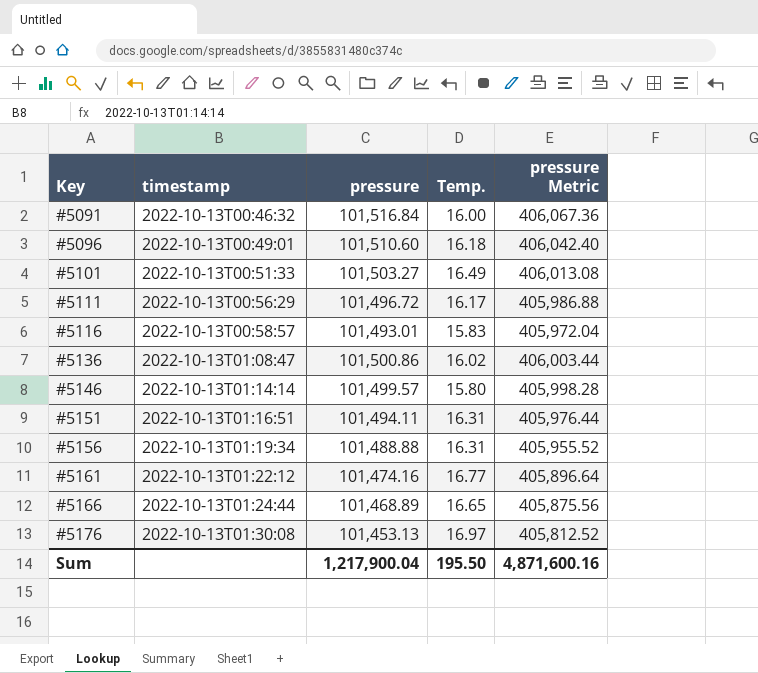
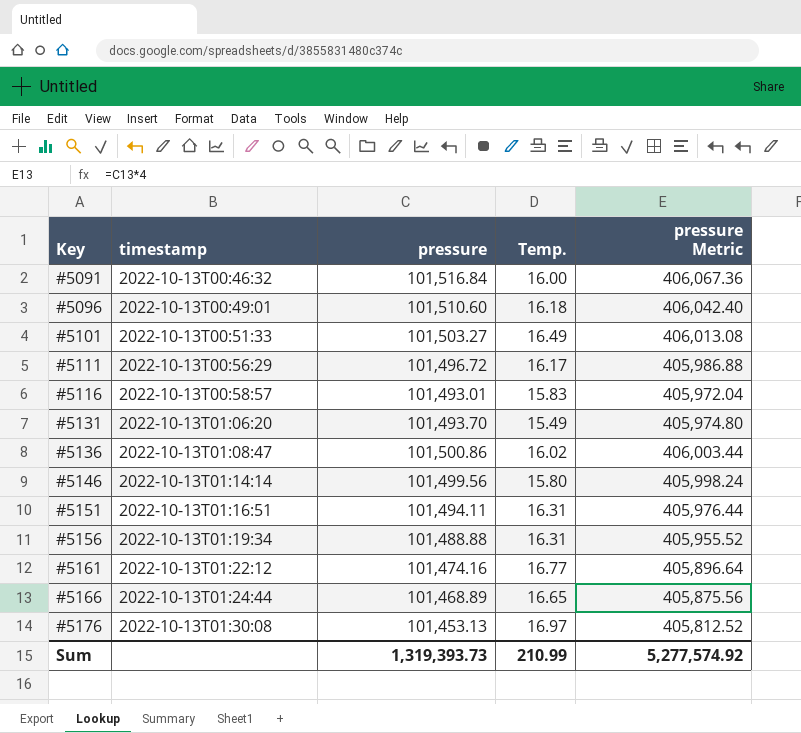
row #5131: none -> 2022-10-13T01:06:20 | 101,493.70 | 15.49 | 405,974.80
#5146 | pressure: 101,499.57 -> 101,499.56
#5146 | pressure Metric: 405,998.28 -> 405,998.24
Sum | pressure: 1,217,900.04 -> 1,319,393.73
Sum | Temp.: 195.50 -> 210.99
Sum | pressure Metric: 4,871,600.16 -> 5,277,574.92

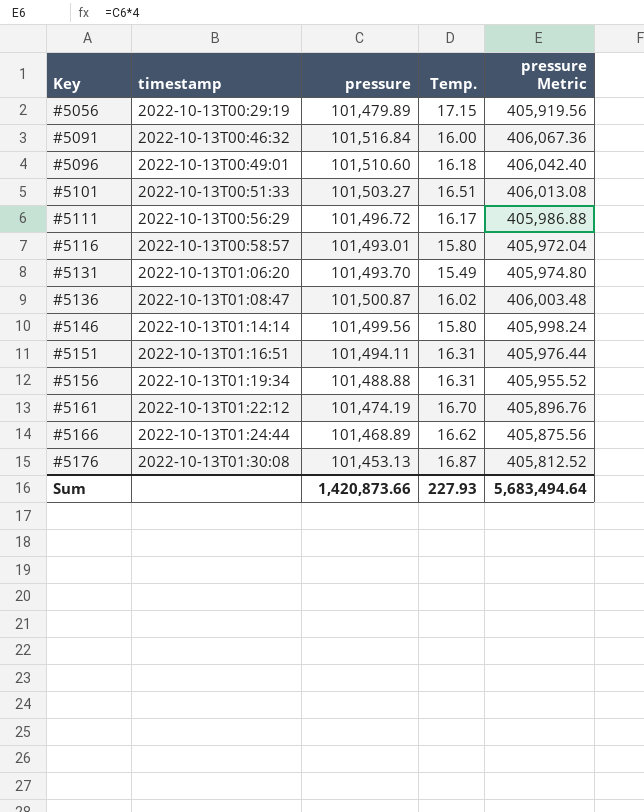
row #5056: none -> 2022-10-13T00:29:19 | 101,479.89 | 17.15 | 405,919.56
#5101 | Temp.: 16.49 -> 16.51
#5116 | Temp.: 15.83 -> 15.80
#5136 | pressure: 101,500.86 -> 101,500.87
#5136 | pressure Metric: 406,003.44 -> 406,003.48
#5161 | pressure: 101,474.16 -> 101,474.19
#5161 | Temp.: 16.77 -> 16.70
#5161 | pressure Metric: 405,896.64 -> 405,896.76
#5166 | Temp.: 16.65 -> 16.62
#5176 | Temp.: 16.97 -> 16.87
Sum | pressure: 1,319,393.73 -> 1,420,873.66
Sum | Temp.: 210.99 -> 227.93
Sum | pressure Metric: 5,277,574.92 -> 5,683,494.64

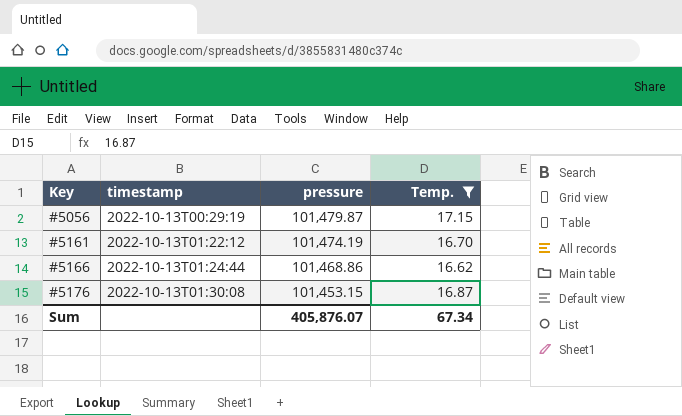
filter: none -> Temp. >= 16.62
column pressure Metric | formula: [pressure] * 4 -> none
#5056 | pressure: 101,479.89 -> 101,479.87
#5166 | pressure: 101,468.89 -> 101,468.86
#5176 | pressure: 101,453.13 -> 101,453.15
Sum | pressure: 1,420,873.66 -> 405,876.07
Sum | Temp.: 227.93 -> 67.34

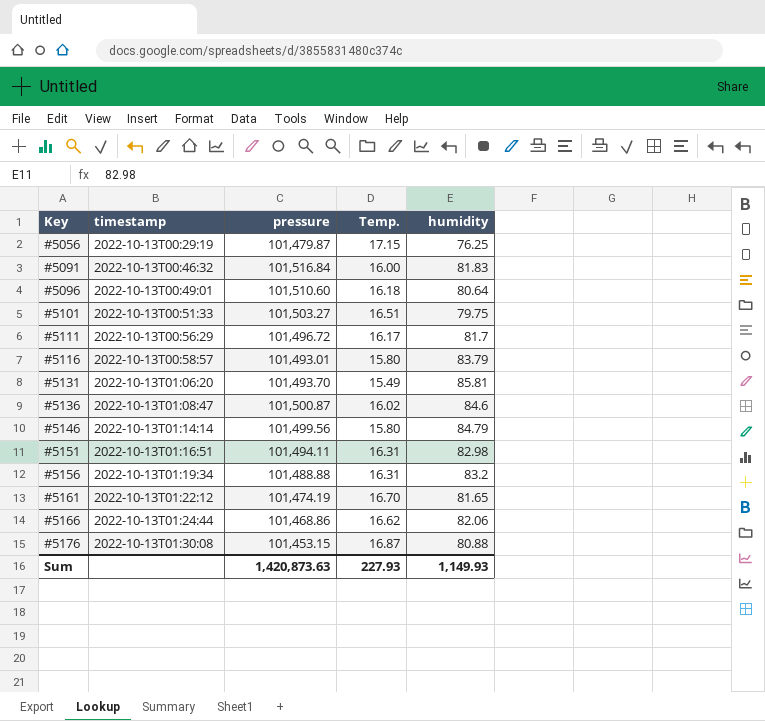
filter: Temp. >= 16.62 -> none
column humidity | position: none -> 5
Sum | pressure: 405,876.07 -> 1,420,873.63
Sum | Temp.: 67.34 -> 227.93

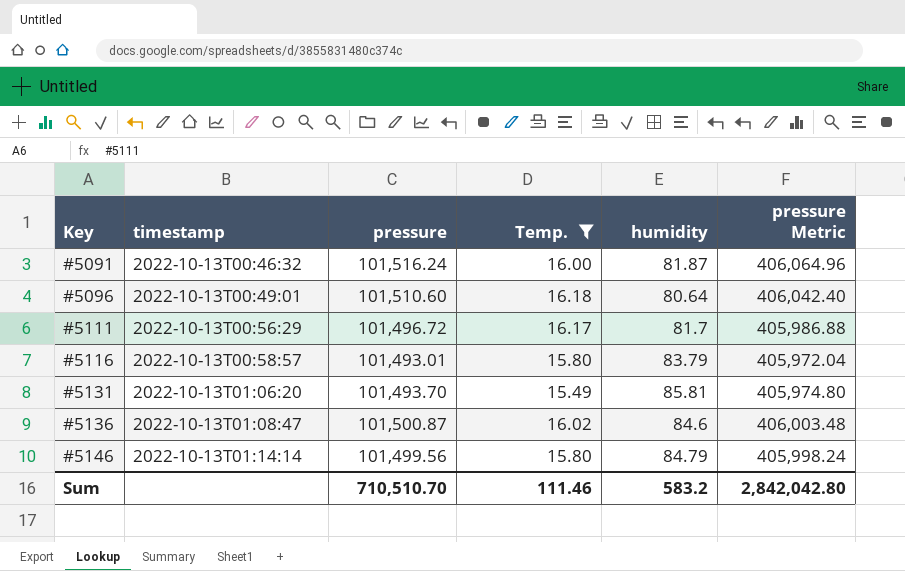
filter: none -> Temp. <= 16.18
column pressure Metric | formula: none -> [pressure] * 4
#5091 | pressure: 101,516.84 -> 101,516.24
#5091 | humidity: 81.83 -> 81.87
Sum | pressure: 1,420,873.63 -> 710,510.70
Sum | Temp.: 227.93 -> 111.46
Sum | humidity: 1,149.93 -> 583.2

